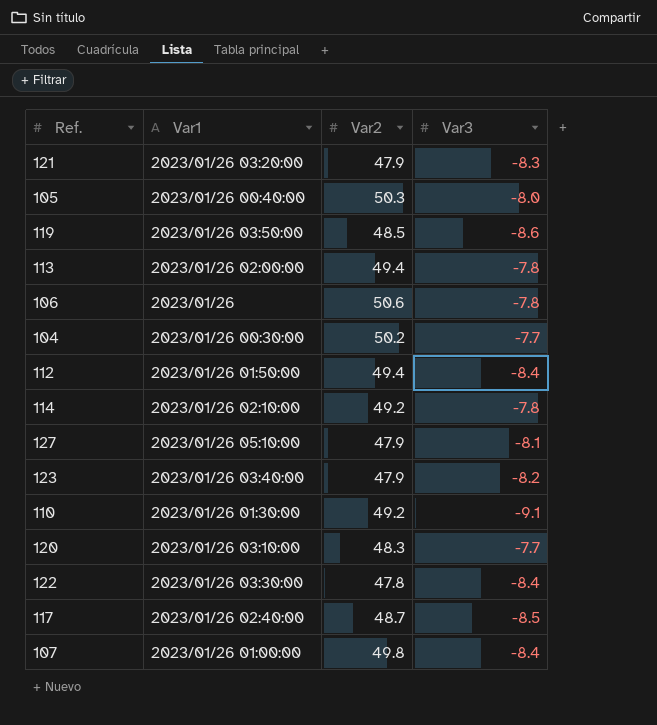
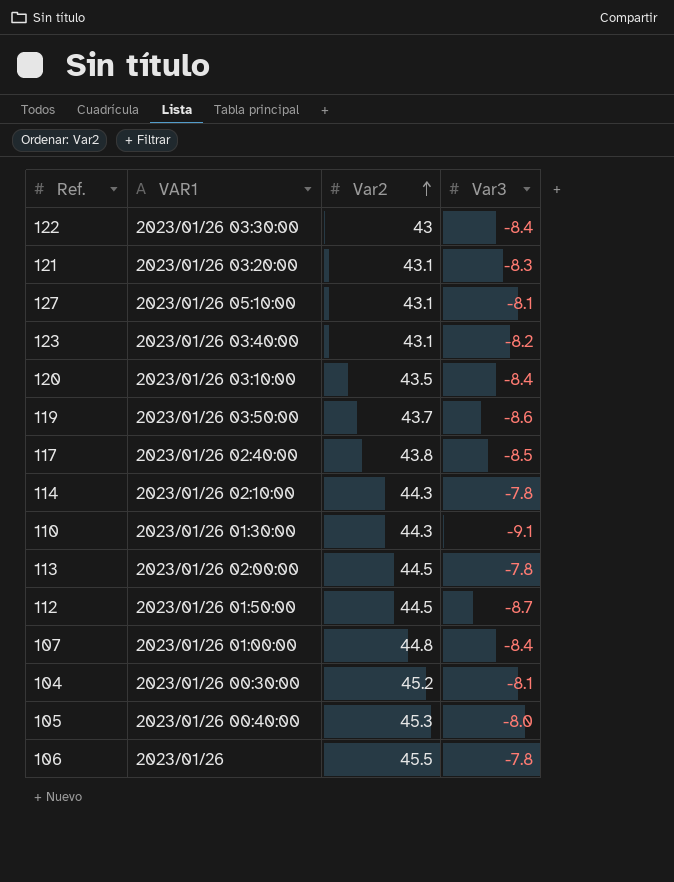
row order: none -> Var2 ascending
column name: Var1 -> VAR1
122 | Var2: 47.8 -> 43
121 | Var2: 47.9 -> 43.1
127 | Var2: 47.9 -> 43.1
123 | Var2: 47.9 -> 43.1
120 | Var2: 48.3 -> 43.5
120 | Var3: -7.7 -> -8.4
119 | Var2: 48.5 -> 43.7
117 | Var2: 48.7 -> 43.8
114 | Var2: 49.2 -> 44.3
110 | Var2: 49.2 -> 44.3
113 | Var2: 49.4 -> 44.5
112 | Var2: 49.4 -> 44.5
112 | Var3: -8.4 -> -8.7
107 | Var2: 49.8 -> 44.8
104 | Var2: 50.2 -> 45.2
104 | Var3: -7.7 -> -8.1
105 | Var2: 50.3 -> 45.3
106 | Var2: 50.6 -> 45.5

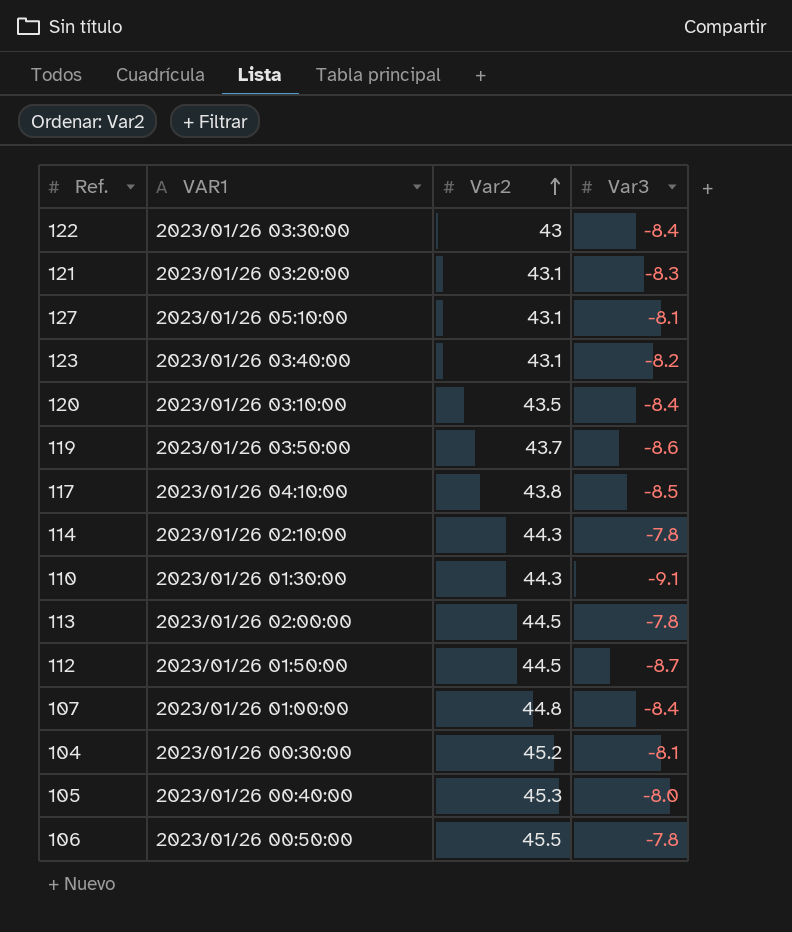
117 | VAR1: 2023/01/26 02:40:00 -> 2023/01/26 04:10:00
106 | VAR1: 2023/01/26 -> 2023/01/26 00:50:00

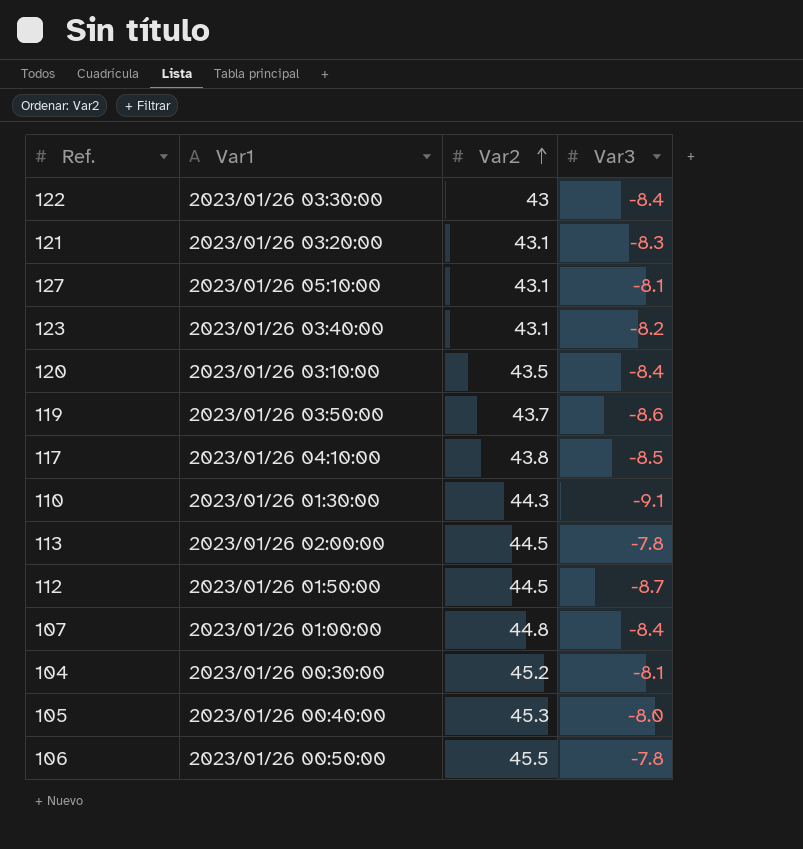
column name: VAR1 -> Var1
row 114: 2023/01/26 02:10:00 | 44.3 | -7.8 -> none

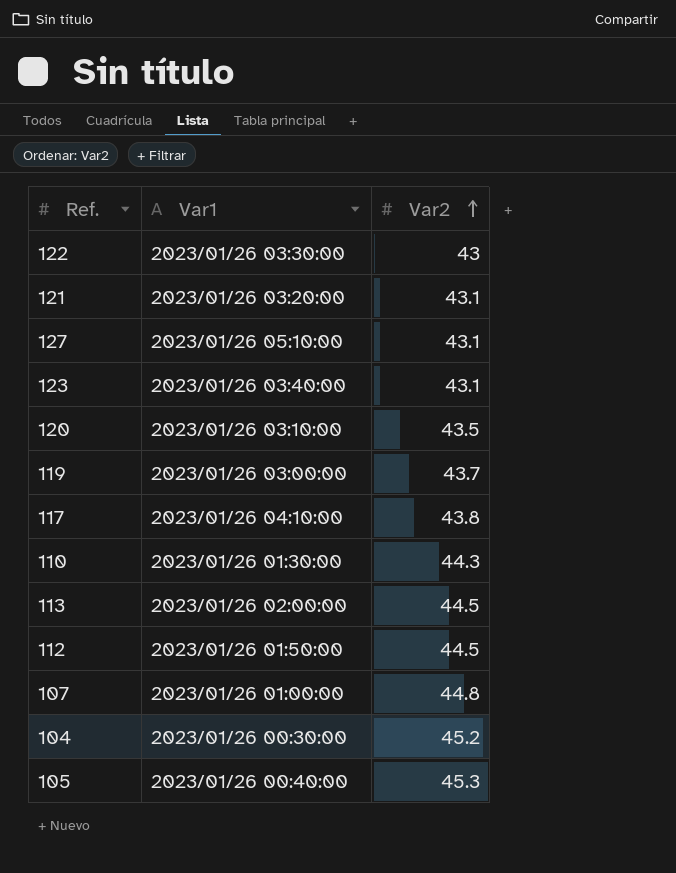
column Var3 | position: 4 -> none
row 106: 2023/01/26 00:50:00 | 45.5 | -7.8 -> none
119 | Var1: 2023/01/26 03:50:00 -> 2023/01/26 03:00:00

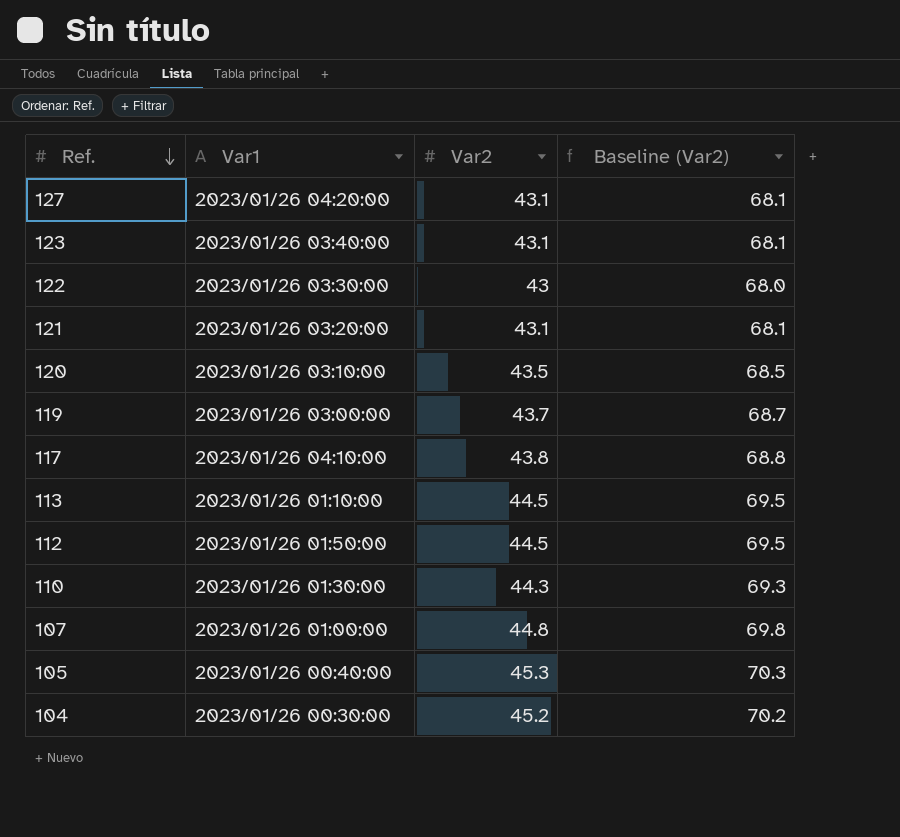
row order: Var2 ascending -> Ref. descending
column Baseline (Var2) | formula: none -> [Var2] + 25
127 | Var1: 2023/01/26 05:10:00 -> 2023/01/26 04:20:00
113 | Var1: 2023/01/26 02:00:00 -> 2023/01/26 01:10:00

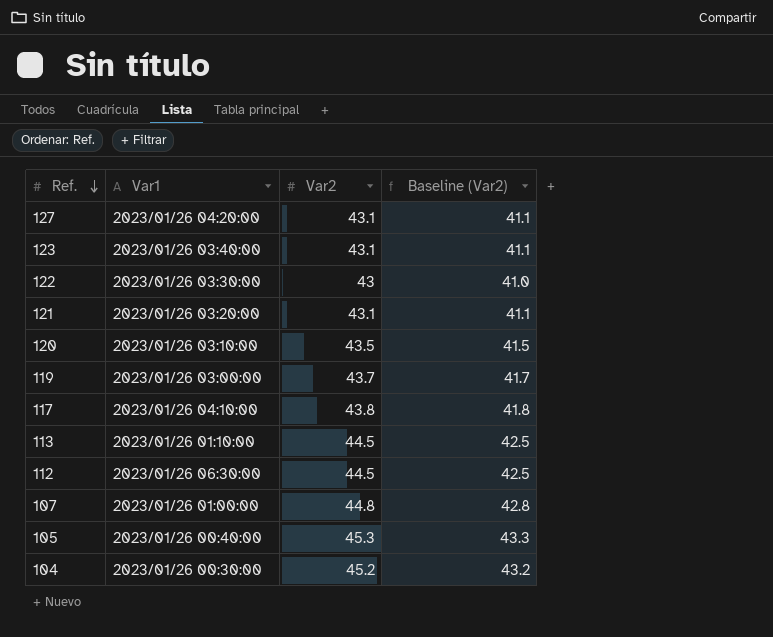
column Baseline (Var2) | formula: [Var2] + 25 -> [Var2] - 2
row 110: 2023/01/26 01:30:00 | 44.3 | 69.3 -> none
112 | Var1: 2023/01/26 01:50:00 -> 2023/01/26 06:30:00

